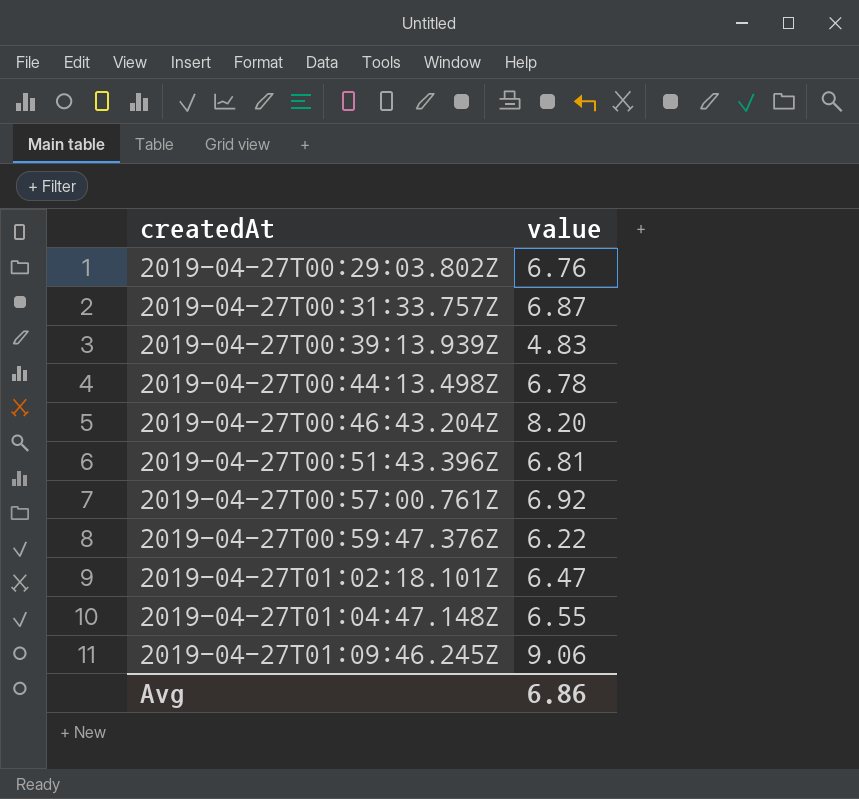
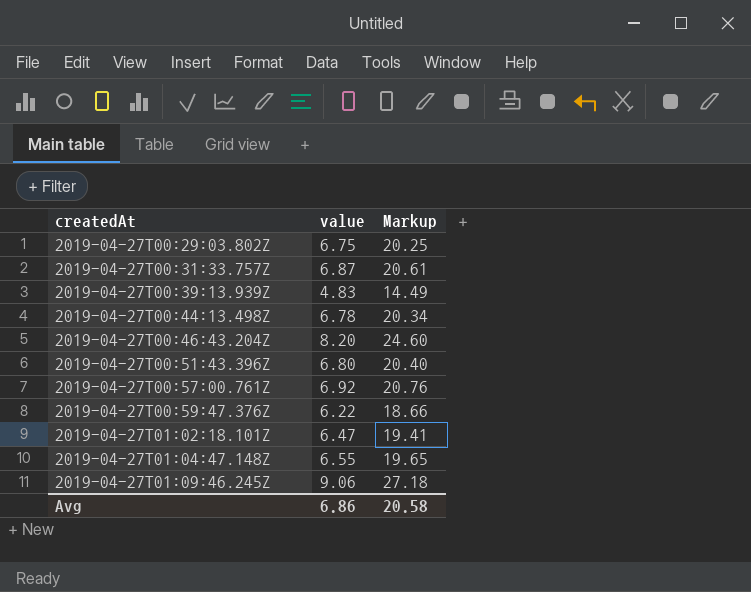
column Markup | formula: none -> [value] * 3
2019-04-27T00:29:03.802Z | value: 6.76 -> 6.75
2019-04-27T00:51:43.396Z | value: 6.81 -> 6.80

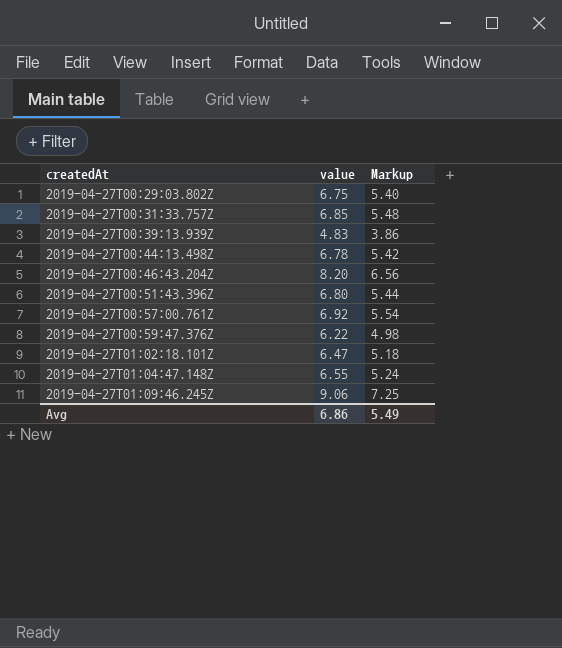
column Markup | formula: [value] * 3 -> [value] * 0.8
2019-04-27T00:31:33.757Z | value: 6.87 -> 6.85
Avg | Markup: 20.58 -> 5.49

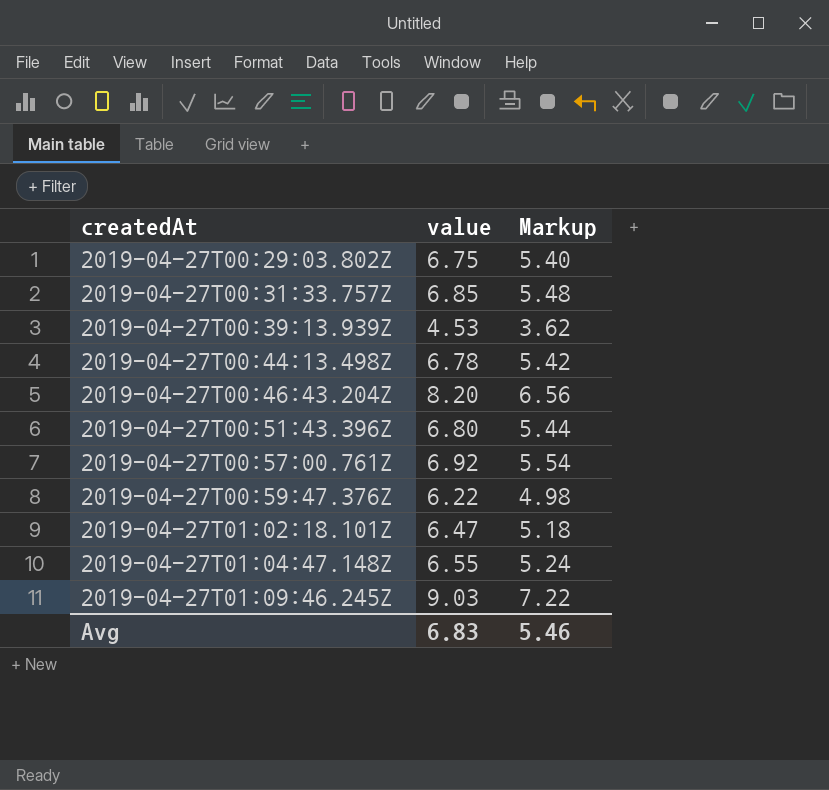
2019-04-27T00:39:13.939Z | value: 4.83 -> 4.53
2019-04-27T00:39:13.939Z | Markup: 3.86 -> 3.62
2019-04-27T01:09:46.245Z | value: 9.06 -> 9.03
2019-04-27T01:09:46.245Z | Markup: 7.25 -> 7.22
Avg | value: 6.86 -> 6.83
Avg | Markup: 5.49 -> 5.46

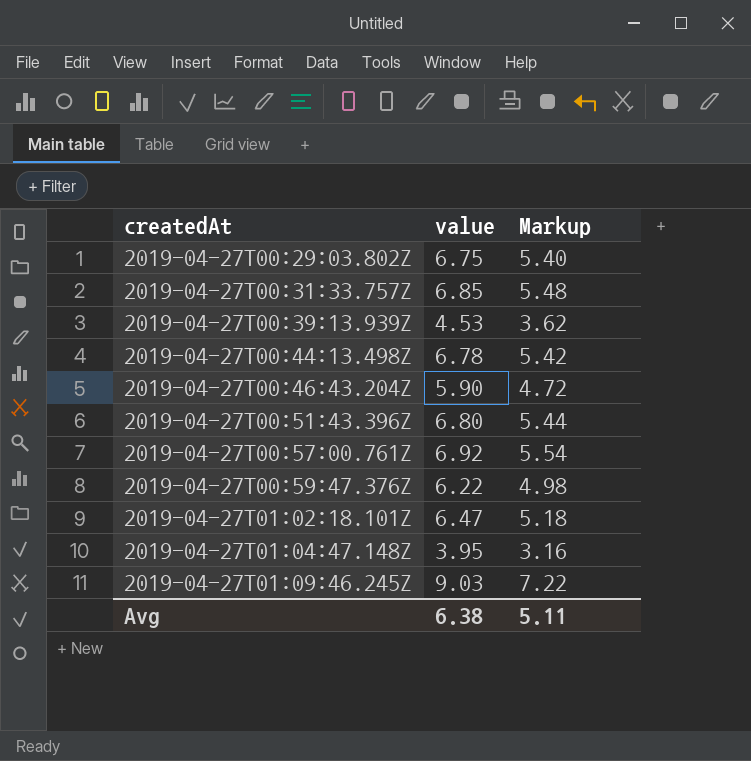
2019-04-27T00:46:43.204Z | value: 8.20 -> 5.90
2019-04-27T00:46:43.204Z | Markup: 6.56 -> 4.72
2019-04-27T01:04:47.148Z | value: 6.55 -> 3.95
2019-04-27T01:04:47.148Z | Markup: 5.24 -> 3.16
Avg | value: 6.83 -> 6.38
Avg | Markup: 5.46 -> 5.11

